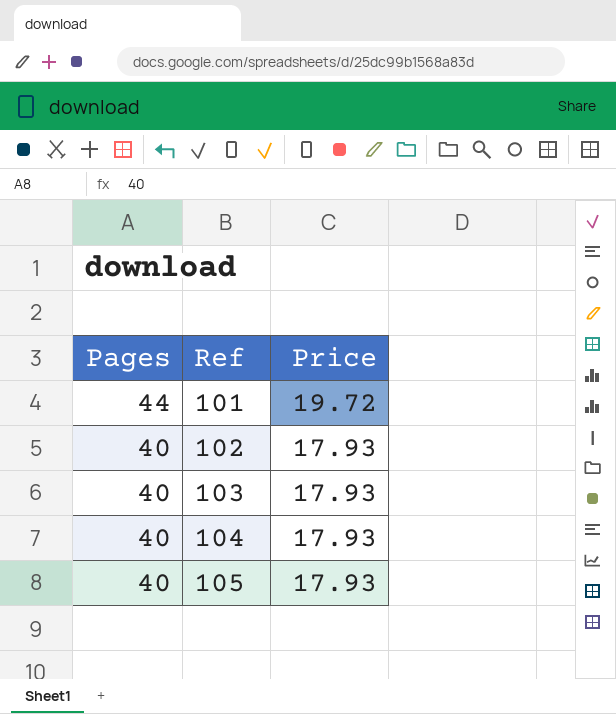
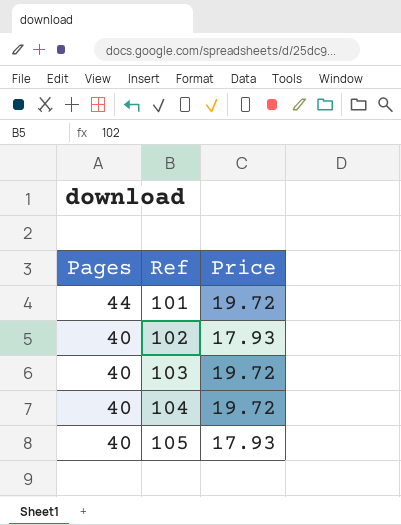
103 | Price: 17.93 -> 19.72
104 | Price: 17.93 -> 19.72

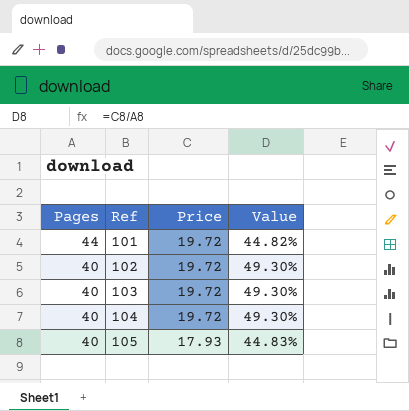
column Value | formula: none -> [Price] / [Pages]
102 | Price: 17.93 -> 19.72

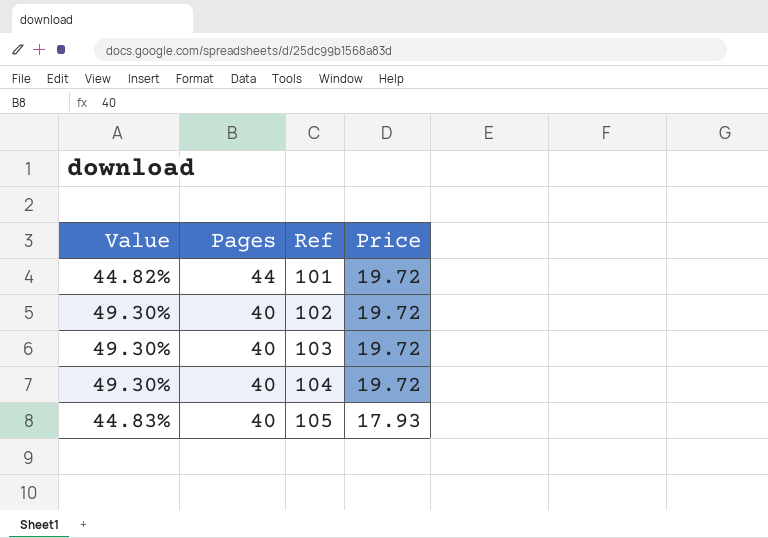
column Value | position: 4 -> 1

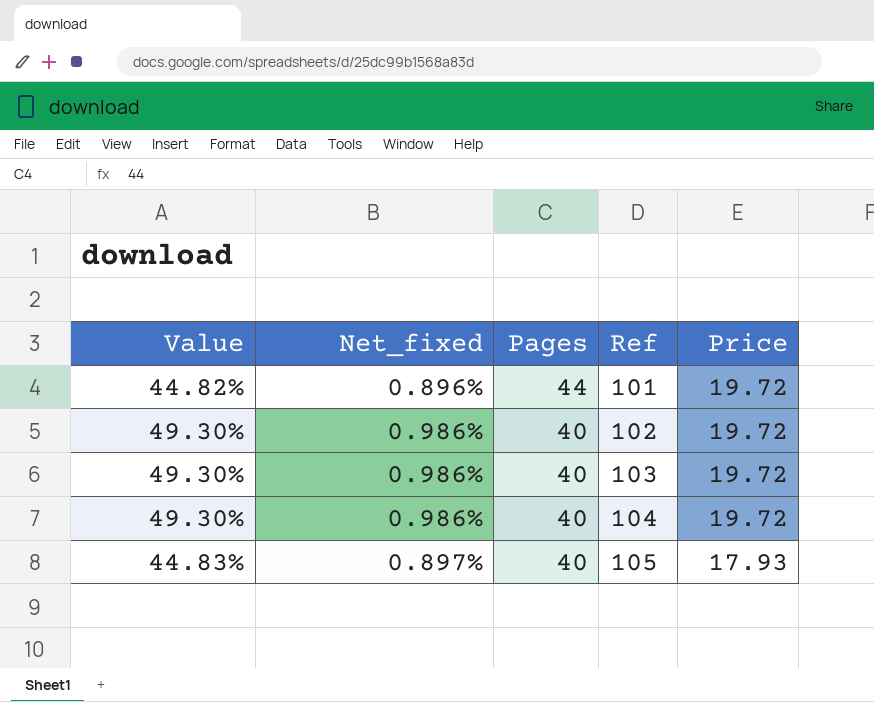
column Net_fixed | formula: none -> [Value] * 0.02

